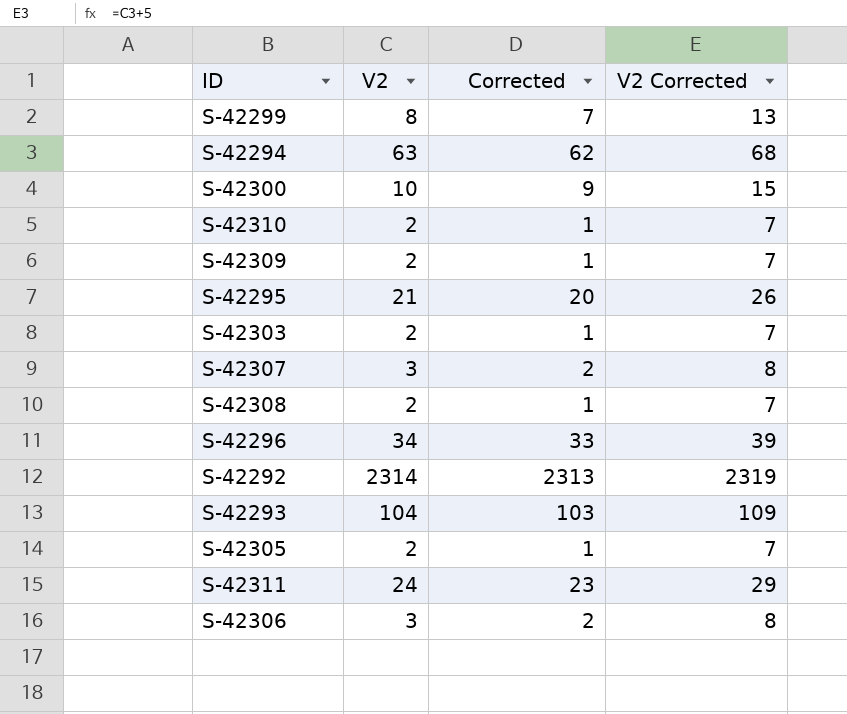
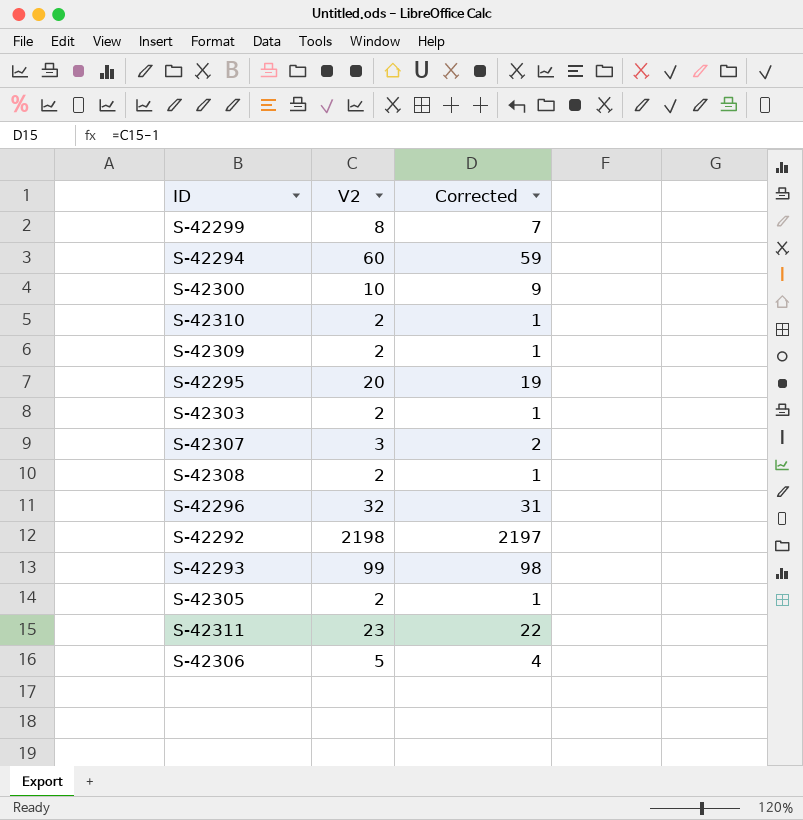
column V2 Corrected | formula: [V2] + 5 -> none
S-42294 | V2: 63 -> 60
S-42294 | Corrected: 62 -> 59
S-42295 | V2: 21 -> 20
S-42295 | Corrected: 20 -> 19
S-42296 | V2: 34 -> 32
S-42296 | Corrected: 33 -> 31
S-42292 | V2: 2314 -> 2198
S-42292 | Corrected: 2313 -> 2197
S-42293 | V2: 104 -> 99
S-42293 | Corrected: 103 -> 98
S-42311 | V2: 24 -> 23
S-42311 | Corrected: 23 -> 22
S-42306 | V2: 3 -> 5
S-42306 | Corrected: 2 -> 4

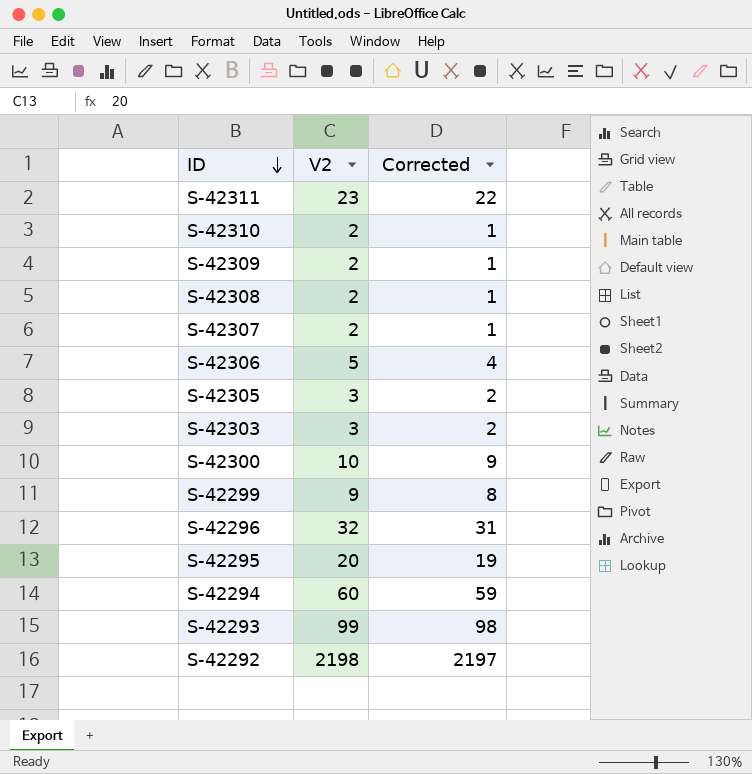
row order: none -> ID descending
S-42307 | V2: 3 -> 2
S-42307 | Corrected: 2 -> 1
S-42305 | V2: 2 -> 3
S-42305 | Corrected: 1 -> 2
S-42303 | V2: 2 -> 3
S-42303 | Corrected: 1 -> 2
S-42299 | V2: 8 -> 9
S-42299 | Corrected: 7 -> 8

